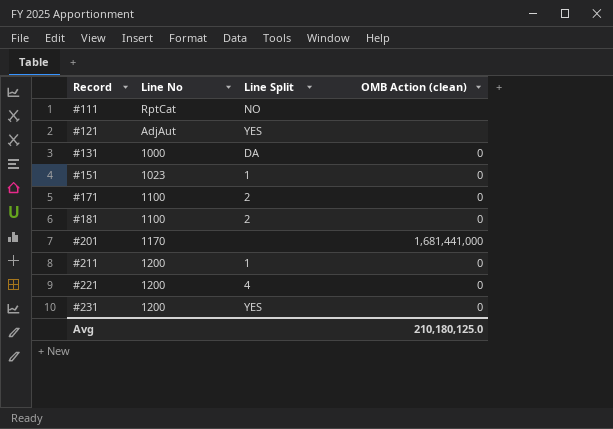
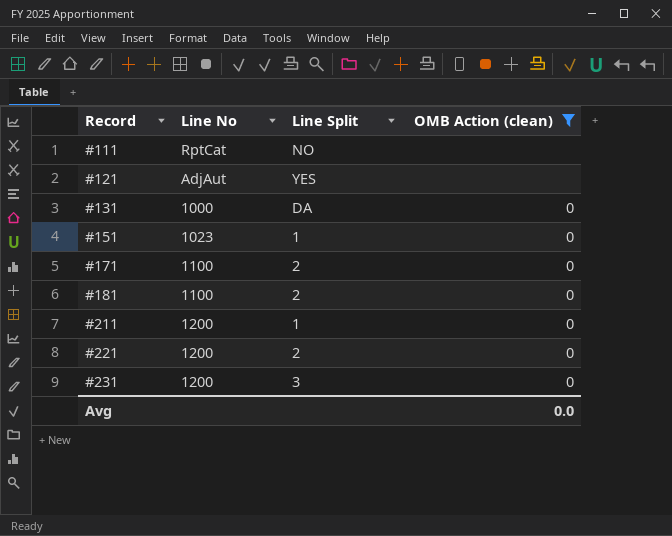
filter: none -> OMB Action (clean) != 1,681,441,000
#221 | Line Split: 4 -> 2
#231 | Line Split: YES -> 3
Avg | OMB Action (clean): 210,180,125.0 -> 0.0

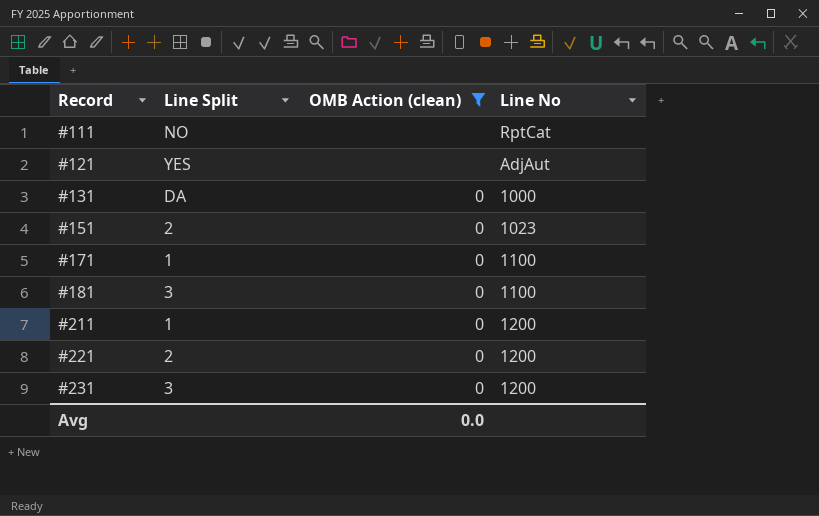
column Line No | position: 2 -> 4
#151 | Line Split: 1 -> 2
#171 | Line Split: 2 -> 1
#181 | Line Split: 2 -> 3

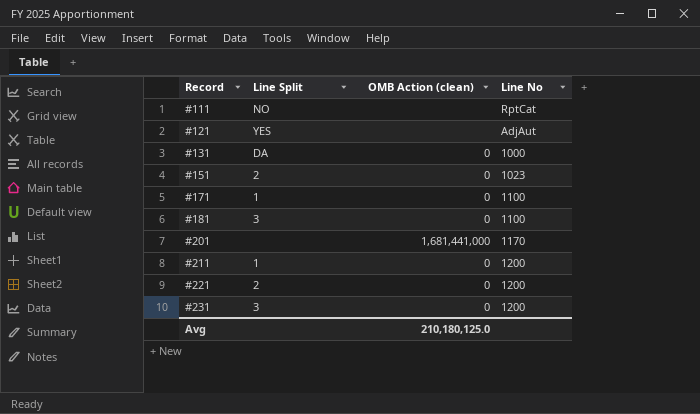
filter: OMB Action (clean) != 1,681,441,000 -> none
Avg | OMB Action (clean): 0.0 -> 210,180,125.0

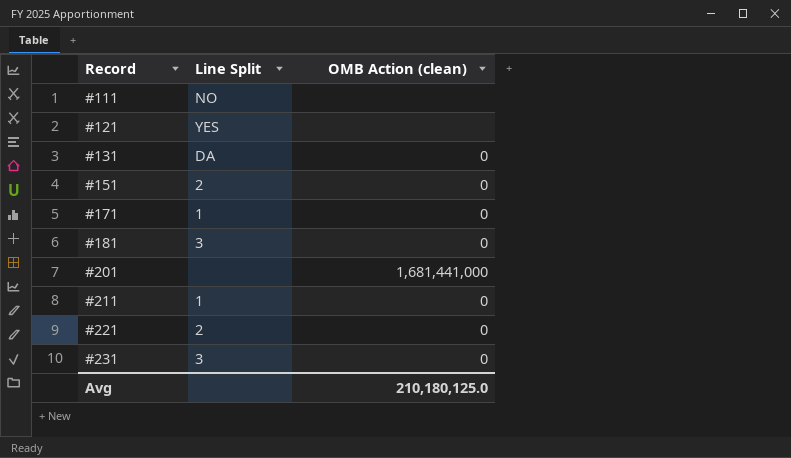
column Line No | position: 4 -> none

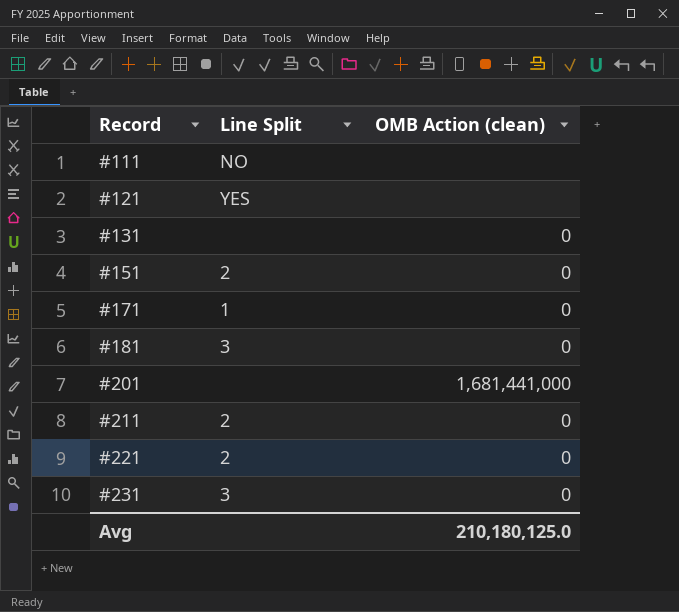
#131 | Line Split: DA -> none
#211 | Line Split: 1 -> 2

